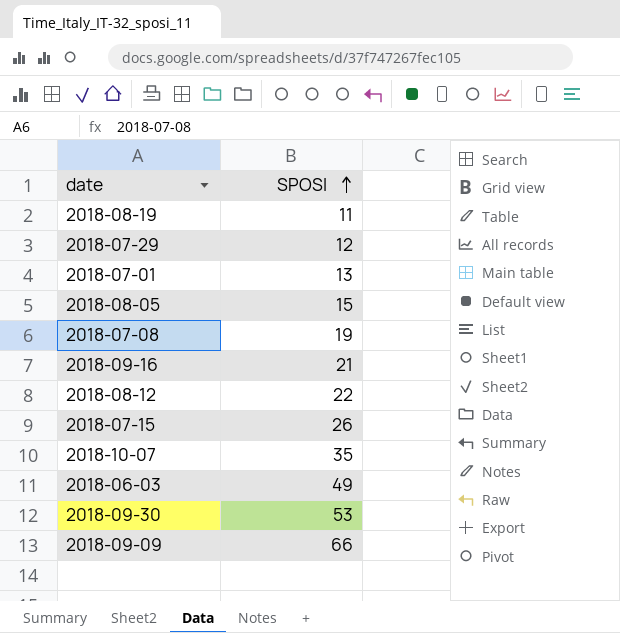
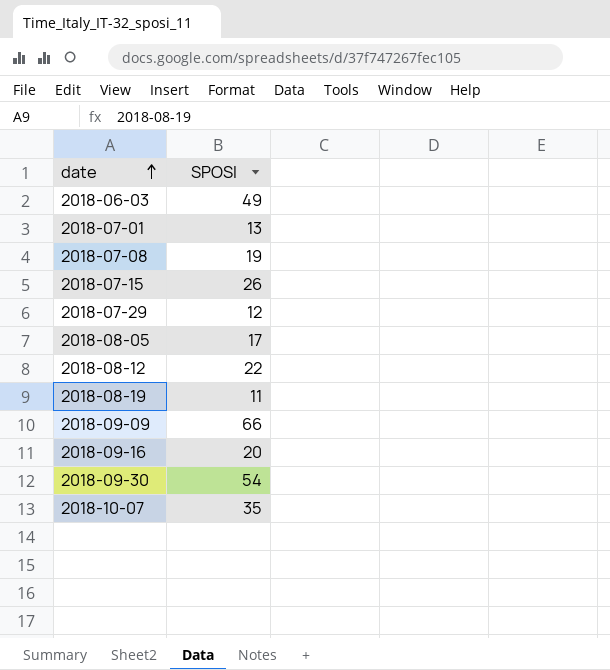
row order: SPOSI ascending -> date ascending
2018-08-05 | SPOSI: 15 -> 17
2018-09-16 | SPOSI: 21 -> 20
2018-09-30 | SPOSI: 53 -> 54

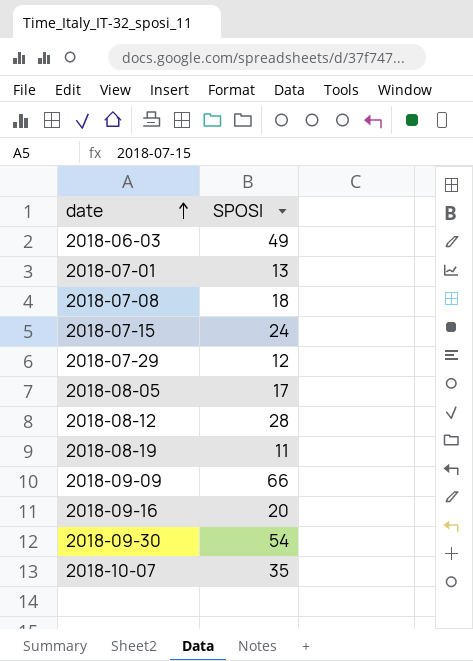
2018-07-08 | SPOSI: 19 -> 18
2018-07-15 | SPOSI: 26 -> 24
2018-08-12 | SPOSI: 22 -> 28

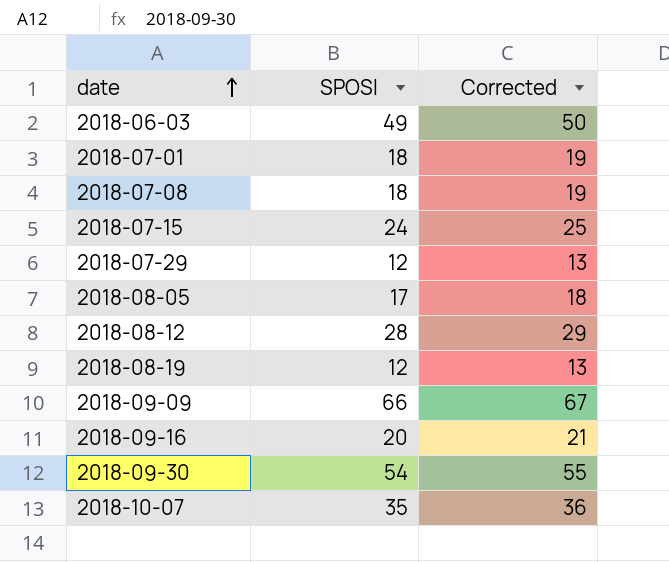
column Corrected | formula: none -> [SPOSI] + 1
2018-07-01 | SPOSI: 13 -> 18
2018-08-19 | SPOSI: 11 -> 12

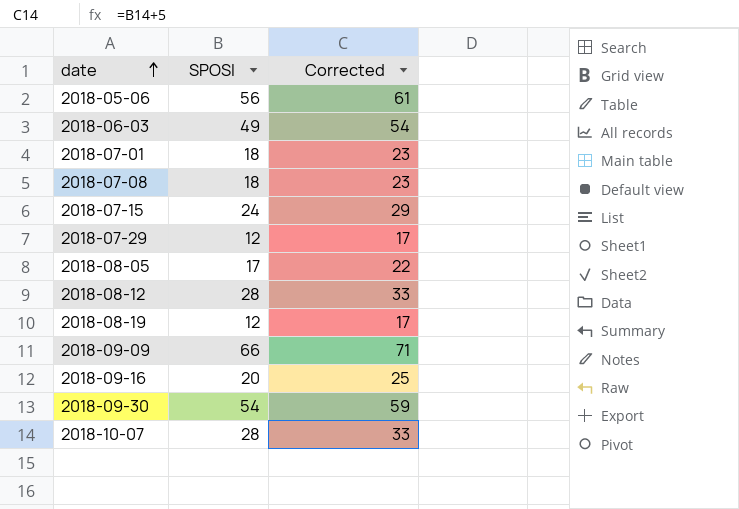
column Corrected | formula: [SPOSI] + 1 -> [SPOSI] + 5
row 2018-05-06: none -> 56 | 61
2018-10-07 | SPOSI: 35 -> 28

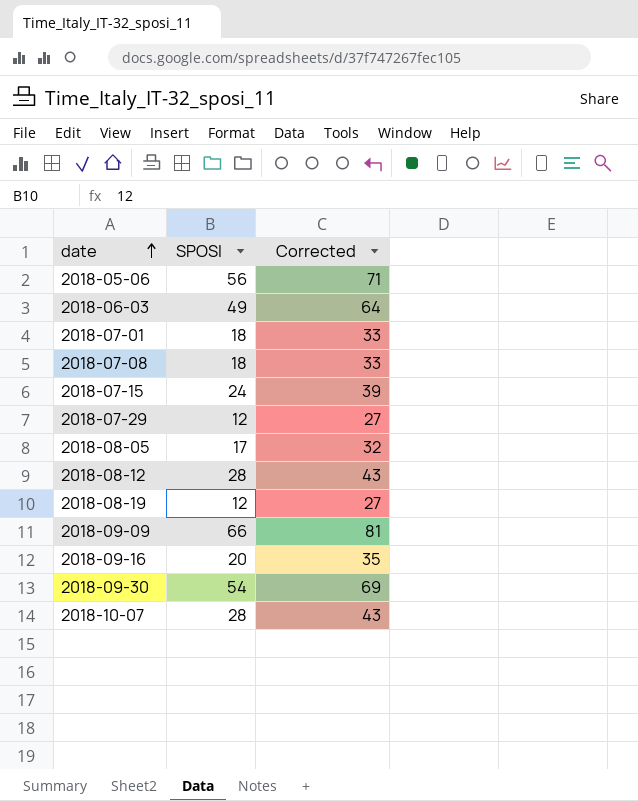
column Corrected | formula: [SPOSI] + 5 -> [SPOSI] + 15

